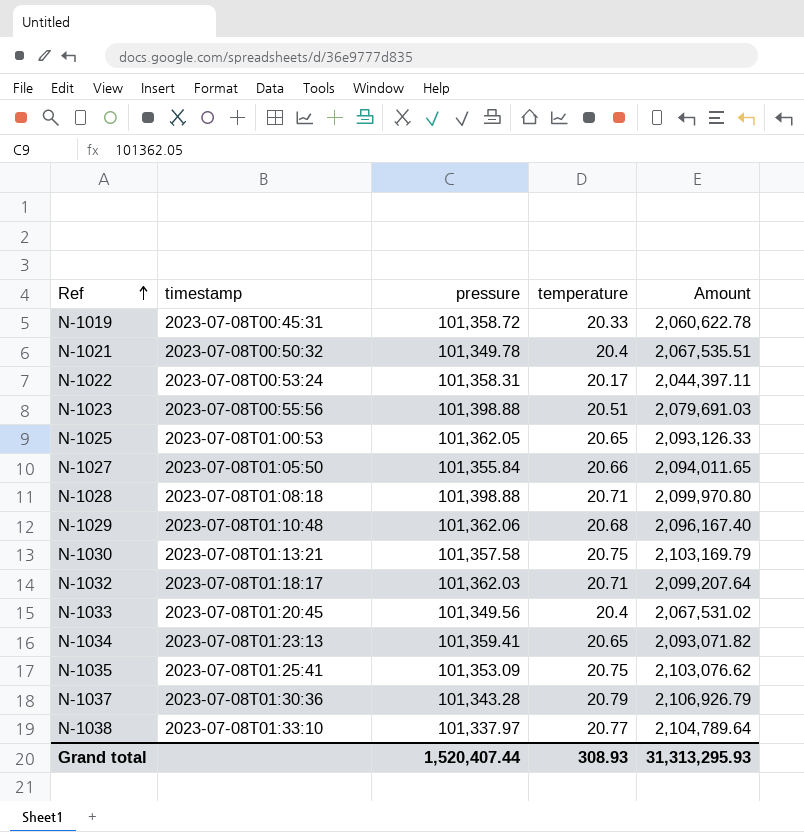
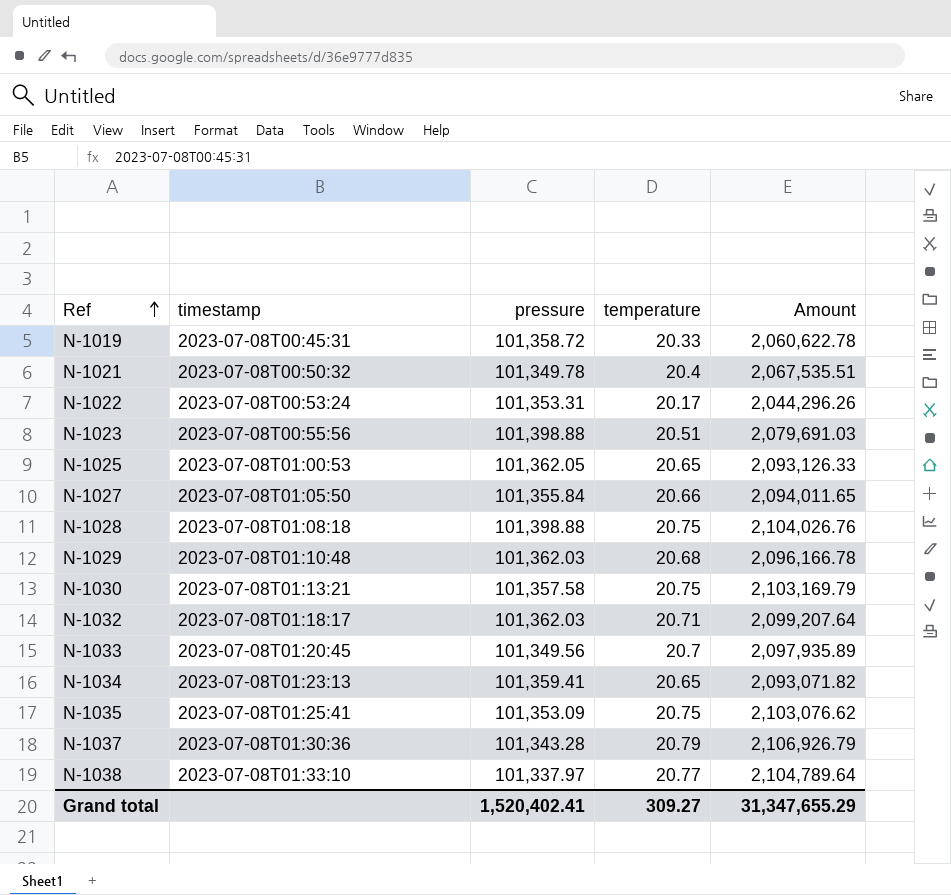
N-1022 | pressure: 101,358.31 -> 101,353.31
N-1022 | Amount: 2,044,397.11 -> 2,044,296.26
N-1028 | temperature: 20.71 -> 20.75
N-1028 | Amount: 2,099,970.80 -> 2,104,026.76
N-1029 | pressure: 101,362.06 -> 101,362.03
N-1029 | Amount: 2,096,167.40 -> 2,096,166.78
N-1033 | temperature: 20.4 -> 20.7
N-1033 | Amount: 2,067,531.02 -> 2,097,935.89
Grand total | pressure: 1,520,407.44 -> 1,520,402.41
Grand total | temperature: 308.93 -> 309.27
Grand total | Amount: 31,313,295.93 -> 31,347,655.29

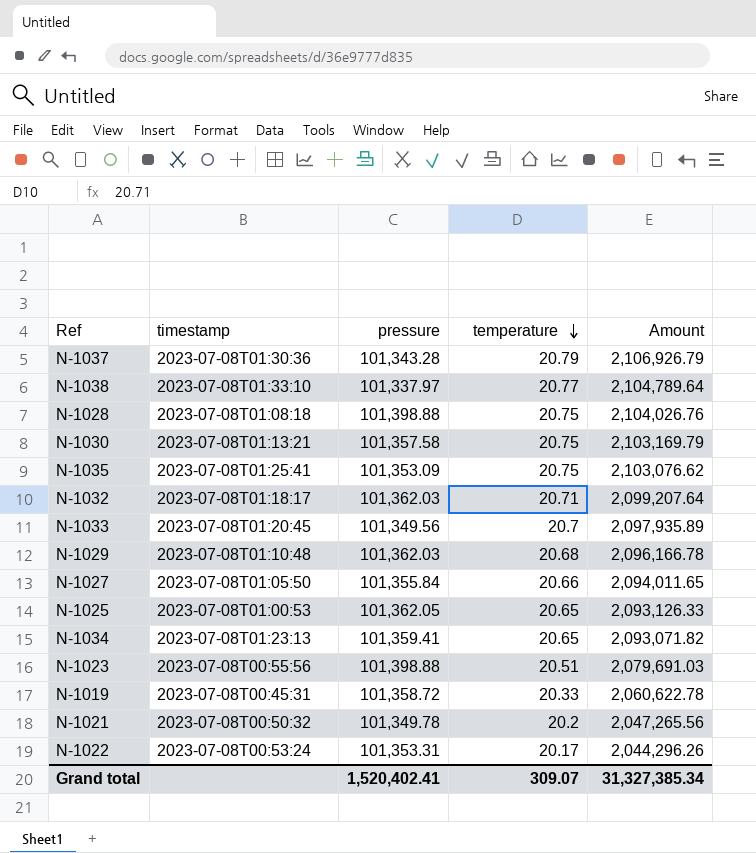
row order: Ref ascending -> temperature descending
N-1021 | temperature: 20.4 -> 20.2
N-1021 | Amount: 2,067,535.51 -> 2,047,265.56
Grand total | temperature: 309.27 -> 309.07
Grand total | Amount: 31,347,655.29 -> 31,327,385.34

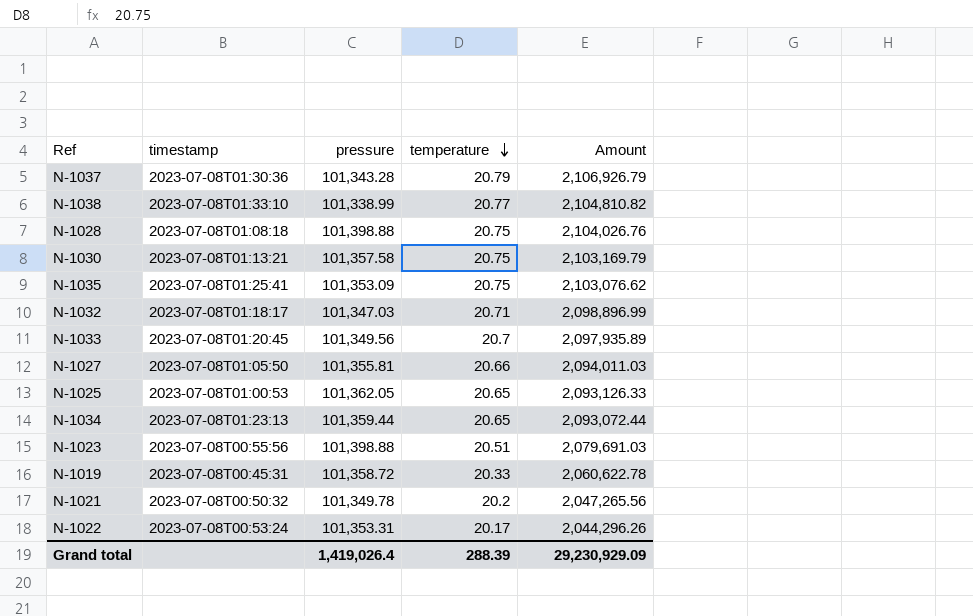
row N-1029: 2023-07-08T01:10:48 | 101,362.03 | 20.68 | 2,096,166.78 -> none
N-1038 | pressure: 101,337.97 -> 101,338.99
N-1038 | Amount: 2,104,789.64 -> 2,104,810.82
N-1032 | pressure: 101,362.03 -> 101,347.03
N-1032 | Amount: 2,099,207.64 -> 2,098,896.99
N-1027 | pressure: 101,355.84 -> 101,355.81
N-1027 | Amount: 2,094,011.65 -> 2,094,011.03
N-1034 | pressure: 101,359.41 -> 101,359.44
N-1034 | Amount: 2,093,071.82 -> 2,093,072.44
Grand total | pressure: 1,520,402.41 -> 1,419,026.4
Grand total | temperature: 309.07 -> 288.39
Grand total | Amount: 31,327,385.34 -> 29,230,929.09

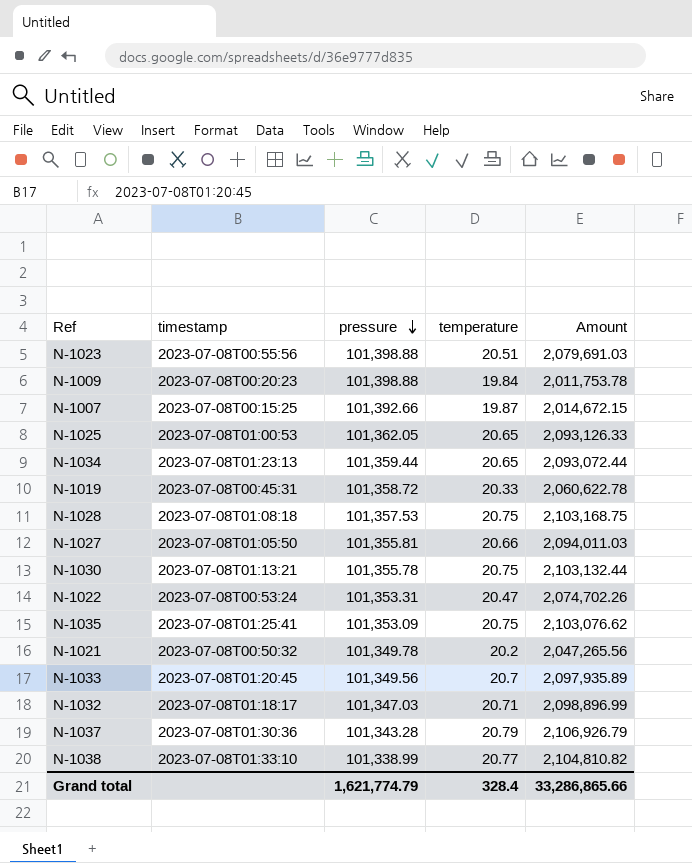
row order: temperature descending -> pressure descending
row N-1009: none -> 2023-07-08T00:20:23 | 101,398.88 | 19.84 | 2,011,753.78
row N-1007: none -> 2023-07-08T00:15:25 | 101,392.66 | 19.87 | 2,014,672.15
N-1028 | pressure: 101,398.88 -> 101,357.53
N-1028 | Amount: 2,104,026.76 -> 2,103,168.75
N-1030 | pressure: 101,357.58 -> 101,355.78
N-1030 | Amount: 2,103,169.79 -> 2,103,132.44
N-1022 | temperature: 20.17 -> 20.47
N-1022 | Amount: 2,044,296.26 -> 2,074,702.26
Grand total | pressure: 1,419,026.4 -> 1,621,774.79
Grand total | temperature: 288.39 -> 328.4
Grand total | Amount: 29,230,929.09 -> 33,286,865.66

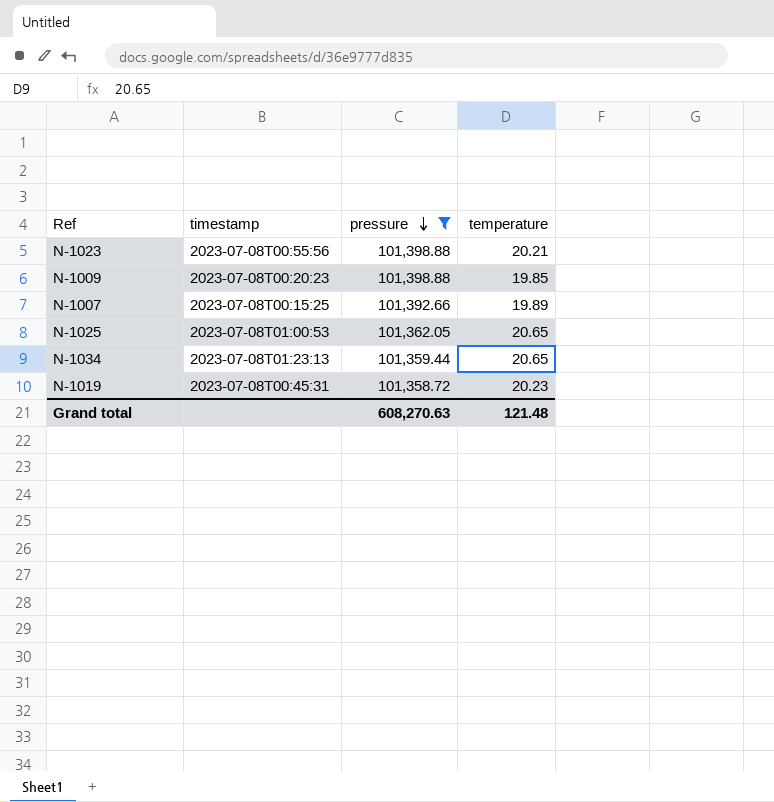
filter: none -> pressure >= 101,358.72
column Amount | formula: [pressure] * [temperature] -> none
N-1023 | temperature: 20.51 -> 20.21
N-1009 | temperature: 19.84 -> 19.85
N-1007 | temperature: 19.87 -> 19.89
N-1019 | temperature: 20.33 -> 20.23
Grand total | pressure: 1,621,774.79 -> 608,270.63
Grand total | temperature: 328.4 -> 121.48

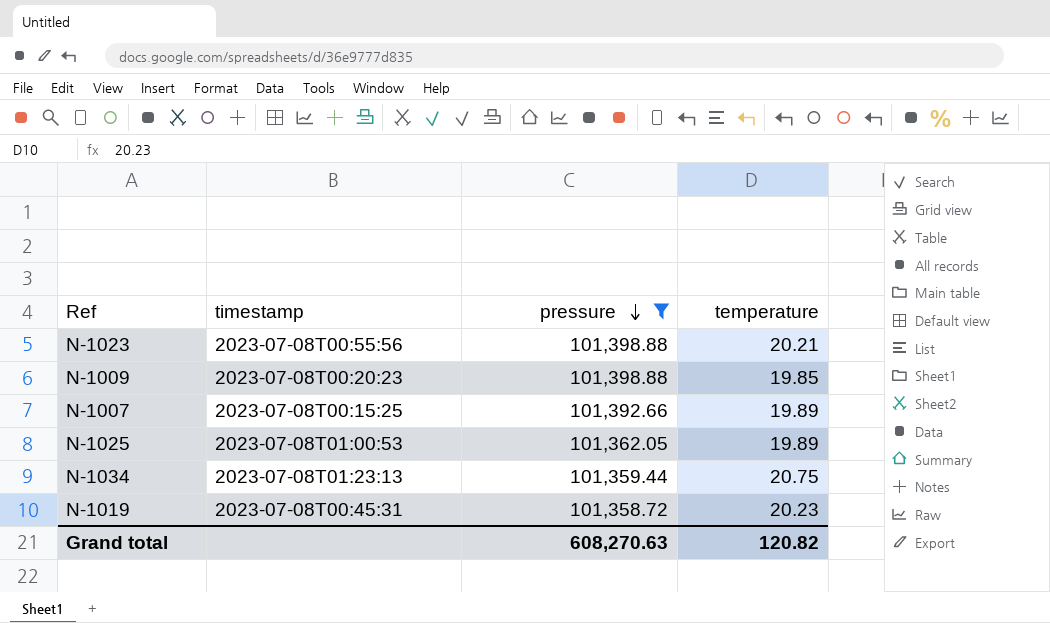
N-1025 | temperature: 20.65 -> 19.89
N-1034 | temperature: 20.65 -> 20.75
Grand total | temperature: 121.48 -> 120.82

